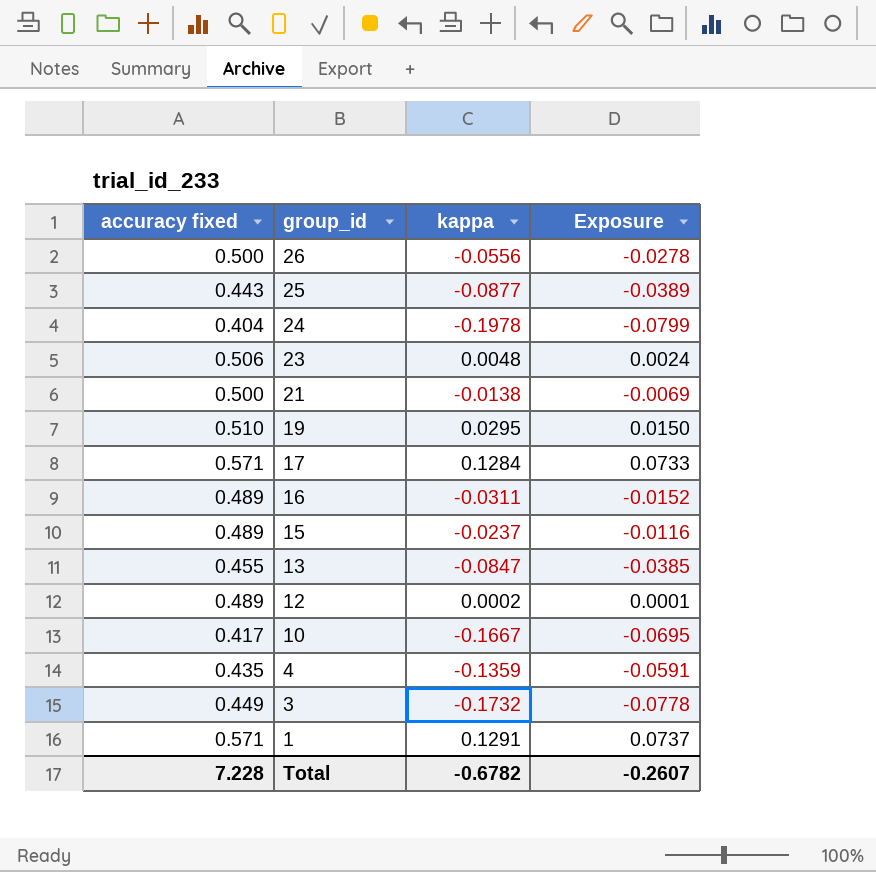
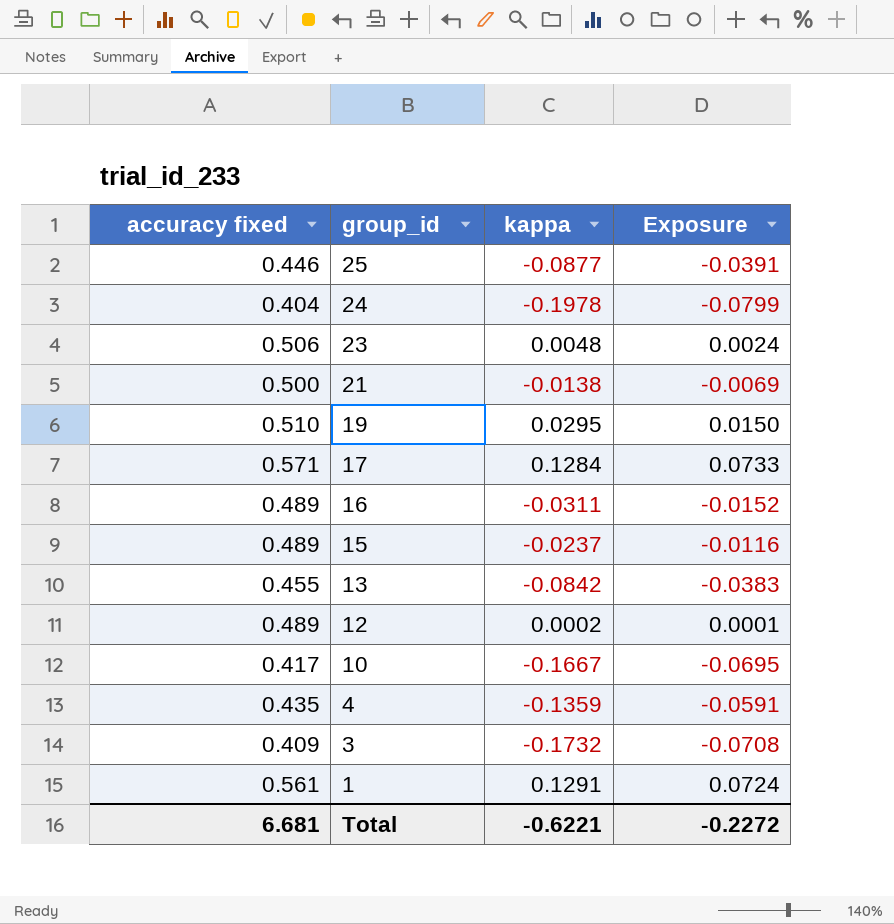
row 26: 0.500 | -0.0556 | -0.0278 -> none
25 | accuracy fixed: 0.443 -> 0.446
25 | Exposure: -0.0389 -> -0.0391
13 | kappa: -0.0847 -> -0.0842
13 | Exposure: -0.0385 -> -0.0383
3 | accuracy fixed: 0.449 -> 0.409
3 | Exposure: -0.0778 -> -0.0708
1 | accuracy fixed: 0.571 -> 0.561
1 | Exposure: 0.0737 -> 0.0724
Total | accuracy fixed: 7.228 -> 6.681
Total | kappa: -0.6782 -> -0.6221
Total | Exposure: -0.2607 -> -0.2272

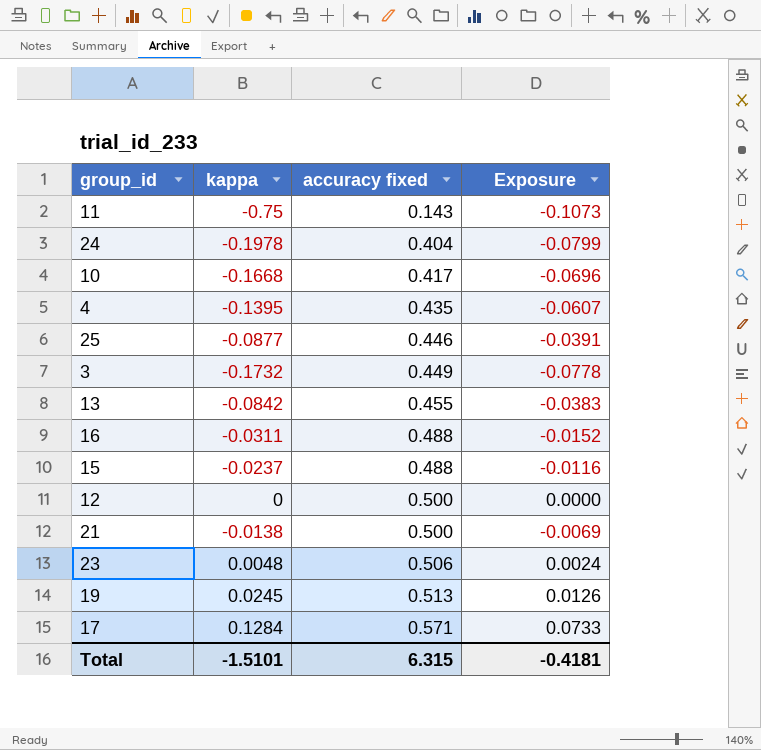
row order: group_id descending -> accuracy fixed ascending
column accuracy fixed | position: 1 -> 3
row 1: 0.561 | 0.1291 | 0.0724 -> none
row 11: none -> -0.75 | 0.143 | -0.1073
10 | kappa: -0.1667 -> -0.1668
10 | Exposure: -0.0695 -> -0.0696
4 | kappa: -0.1359 -> -0.1395
4 | Exposure: -0.0591 -> -0.0607
3 | accuracy fixed: 0.409 -> 0.449
3 | Exposure: -0.0708 -> -0.0778
16 | accuracy fixed: 0.489 -> 0.488
15 | accuracy fixed: 0.489 -> 0.488
12 | kappa: 0.0002 -> 0
12 | accuracy fixed: 0.489 -> 0.500
12 | Exposure: 0.0001 -> 0.0000
19 | kappa: 0.0295 -> 0.0245
19 | accuracy fixed: 0.510 -> 0.513
19 | Exposure: 0.0150 -> 0.0126
Total | kappa: -0.6221 -> -1.5101
Total | accuracy fixed: 6.681 -> 6.315
Total | Exposure: -0.2272 -> -0.4181

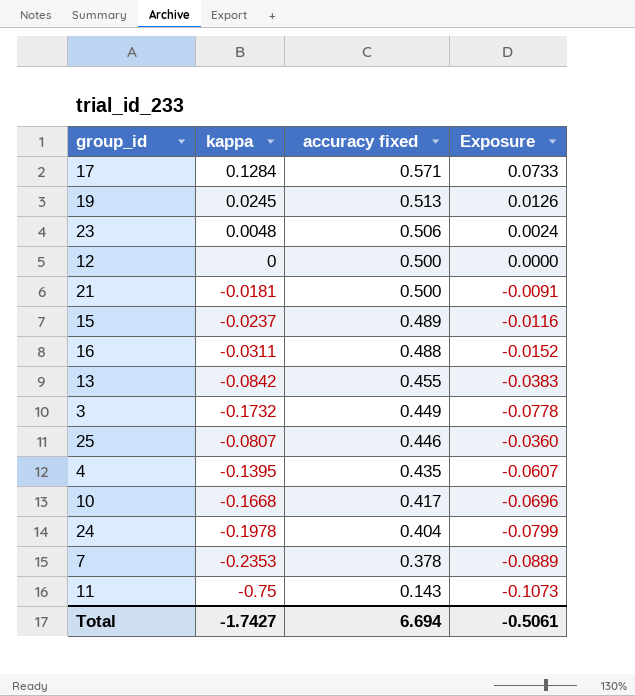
row order: accuracy fixed ascending -> accuracy fixed descending
21 | kappa: -0.0138 -> -0.0181
21 | Exposure: -0.0069 -> -0.0091
15 | accuracy fixed: 0.488 -> 0.489
25 | kappa: -0.0877 -> -0.0807
25 | Exposure: -0.0391 -> -0.0360
row 7: none -> -0.2353 | 0.378 | -0.0889
Total | kappa: -1.5101 -> -1.7427
Total | accuracy fixed: 6.315 -> 6.694
Total | Exposure: -0.4181 -> -0.5061

